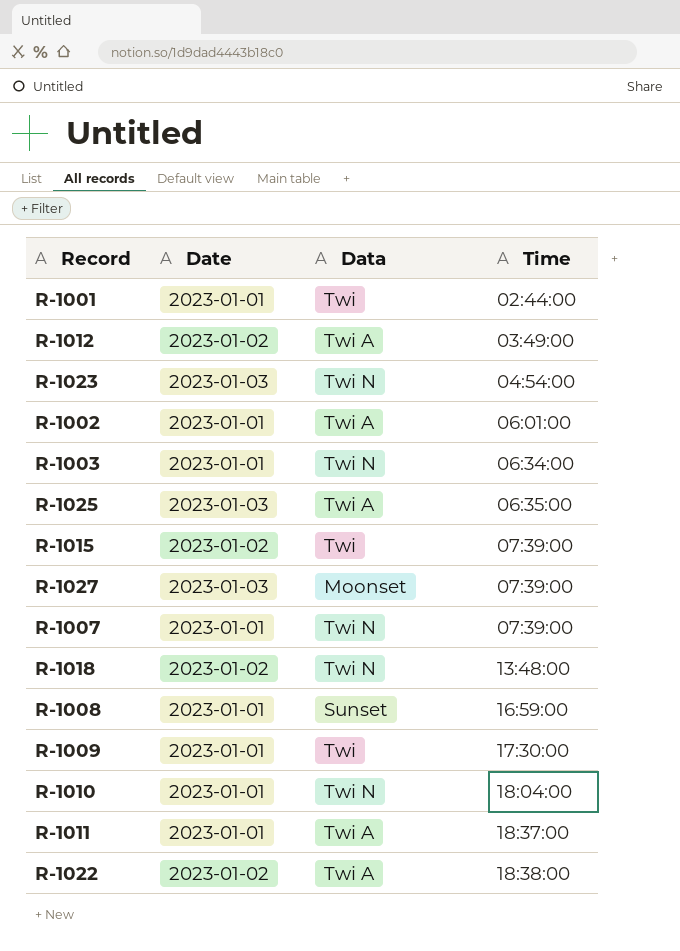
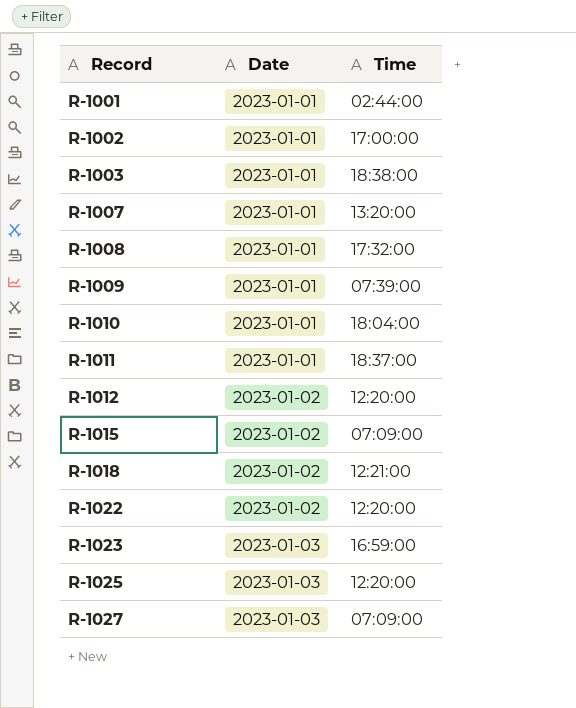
row order: Time ascending -> Record ascending
column Data | position: 3 -> none
R-1002 | Time: 06:01:00 -> 17:00:00
R-1003 | Time: 06:34:00 -> 18:38:00
R-1007 | Time: 07:39:00 -> 13:20:00
R-1008 | Time: 16:59:00 -> 17:32:00
R-1009 | Time: 17:30:00 -> 07:39:00
R-1012 | Time: 03:49:00 -> 12:20:00
R-1015 | Time: 07:39:00 -> 07:09:00
R-1018 | Time: 13:48:00 -> 12:21:00
R-1022 | Time: 18:38:00 -> 12:20:00
R-1023 | Time: 04:54:00 -> 16:59:00
R-1025 | Time: 06:35:00 -> 12:20:00
R-1027 | Time: 07:39:00 -> 07:09:00

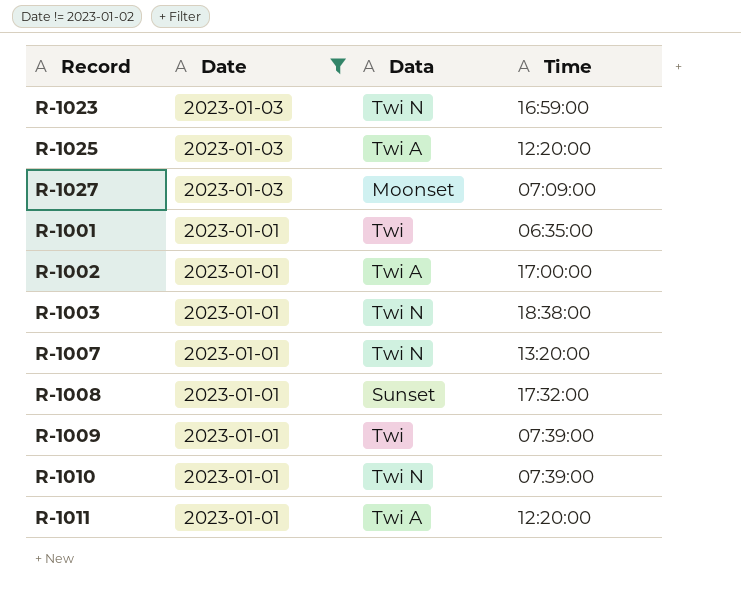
filter: none -> Date != 2023-01-02
row order: Record ascending -> Date descending
column Data | position: none -> 3
R-1001 | Time: 02:44:00 -> 06:35:00
R-1010 | Time: 18:04:00 -> 07:39:00
R-1011 | Time: 18:37:00 -> 12:20:00

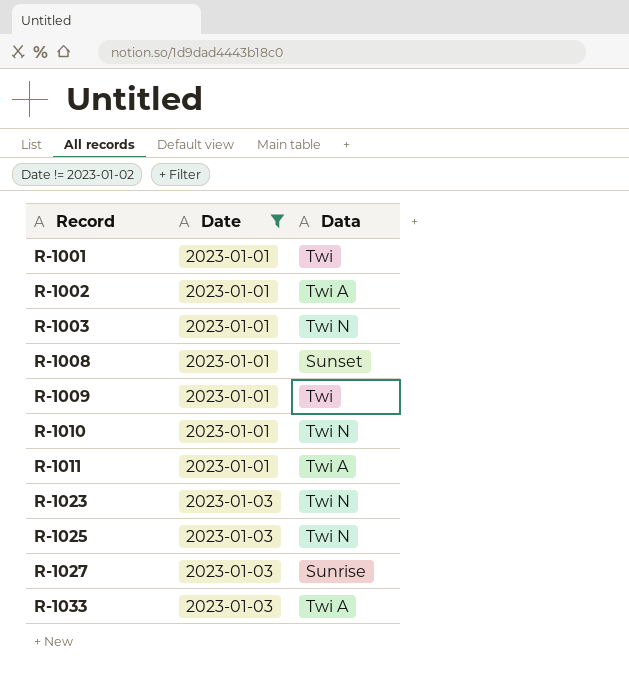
row order: Date descending -> Record ascending
column Time | position: 4 -> none
row R-1007: 2023-01-01 | Twi N | 13:20:00 -> none
R-1025 | Data: Twi A -> Twi N
R-1027 | Data: Moonset -> Sunrise
row R-1033: none -> 2023-01-03 | Twi A

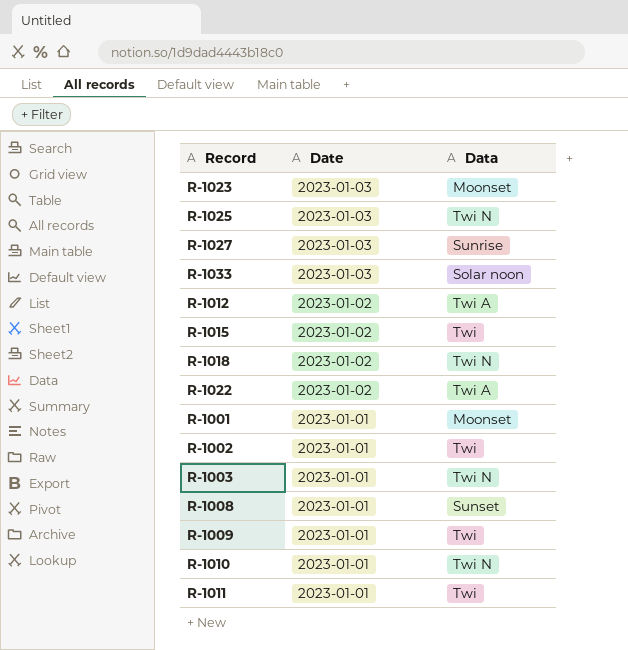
filter: Date != 2023-01-02 -> none
row order: Record ascending -> Date descending
R-1023 | Data: Twi N -> Moonset
R-1033 | Data: Twi A -> Solar noon
R-1001 | Data: Twi -> Moonset
R-1002 | Data: Twi A -> Twi
R-1011 | Data: Twi A -> Twi

